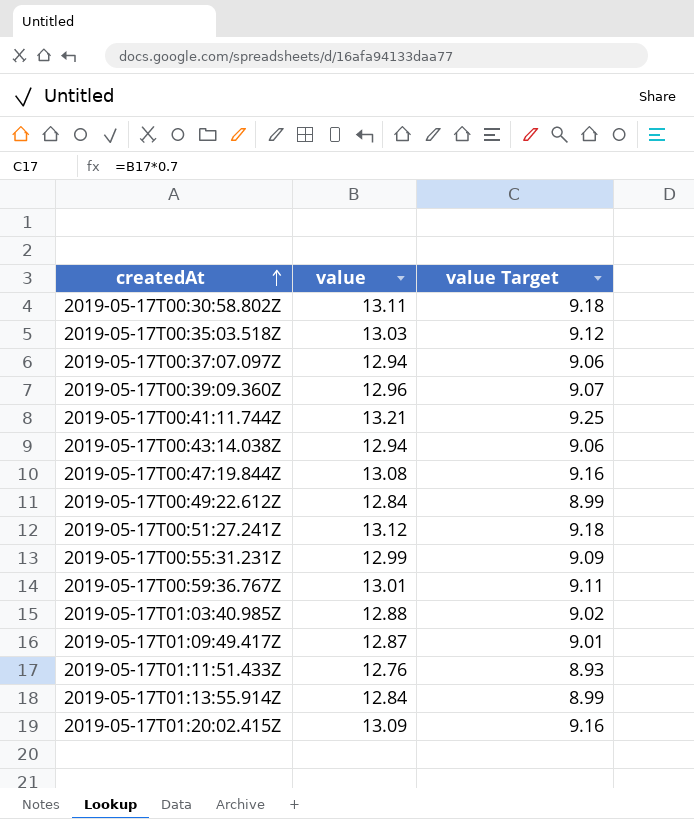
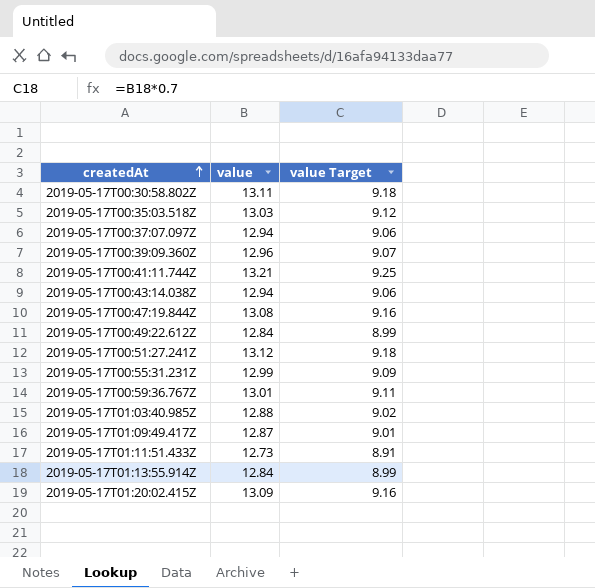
2019-05-17T01:11:51.433Z | value: 12.76 -> 12.73
2019-05-17T01:11:51.433Z | value Target: 8.93 -> 8.91

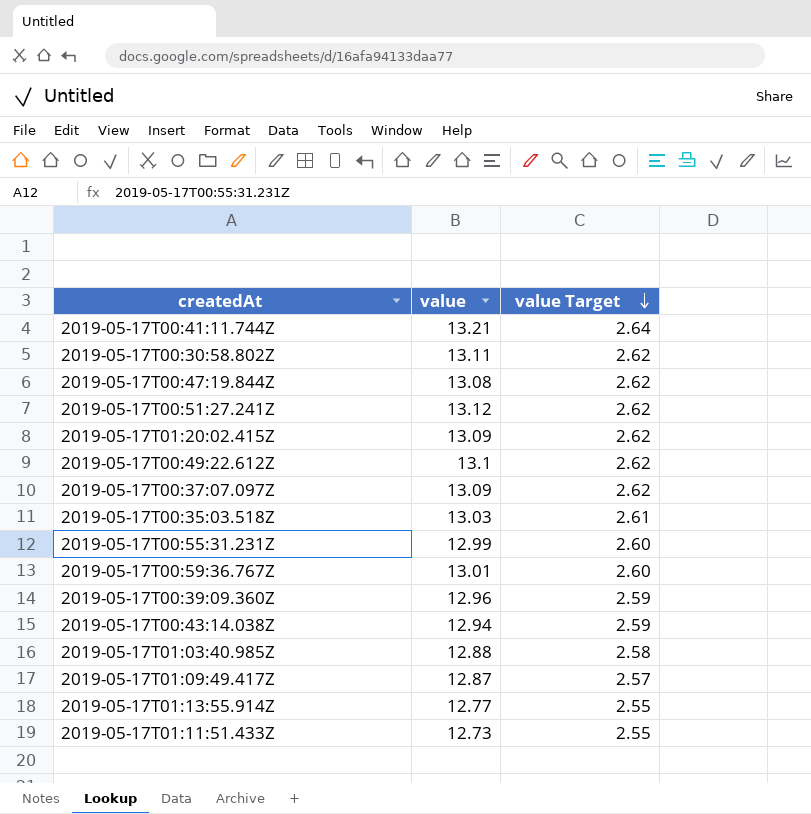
row order: createdAt ascending -> value Target descending
column value Target | formula: [value] * 0.7 -> [value] * 0.2
2019-05-17T00:49:22.612Z | value: 12.84 -> 13.1
2019-05-17T00:37:07.097Z | value: 12.94 -> 13.09
2019-05-17T01:13:55.914Z | value: 12.84 -> 12.77

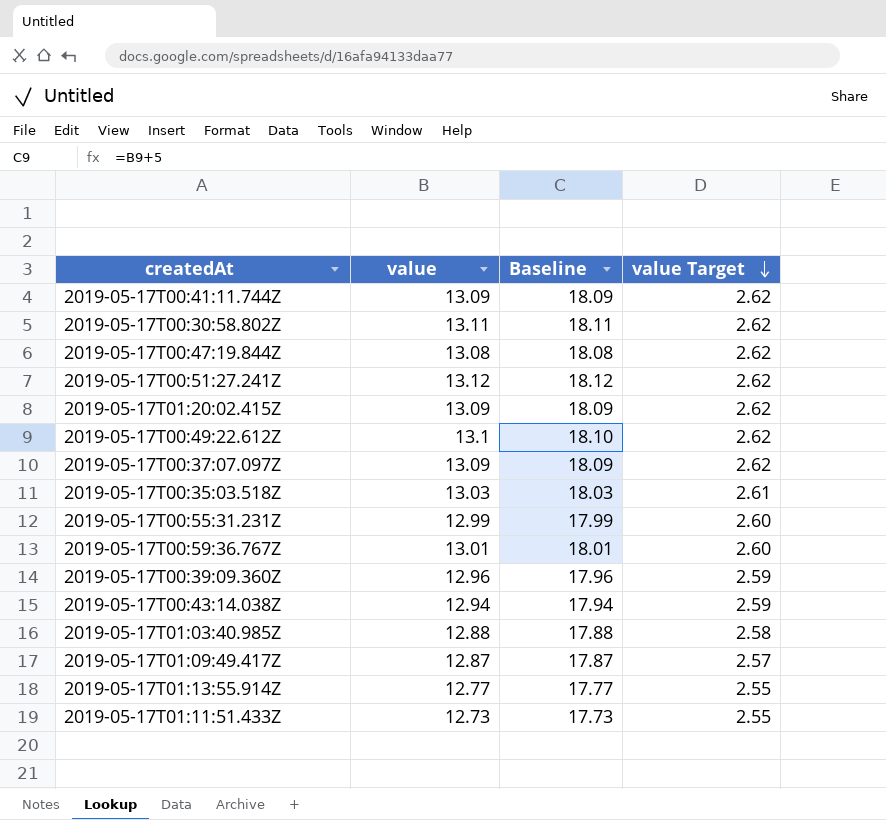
column Baseline | formula: none -> [value] + 5
2019-05-17T00:41:11.744Z | value: 13.21 -> 13.09
2019-05-17T00:41:11.744Z | value Target: 2.64 -> 2.62

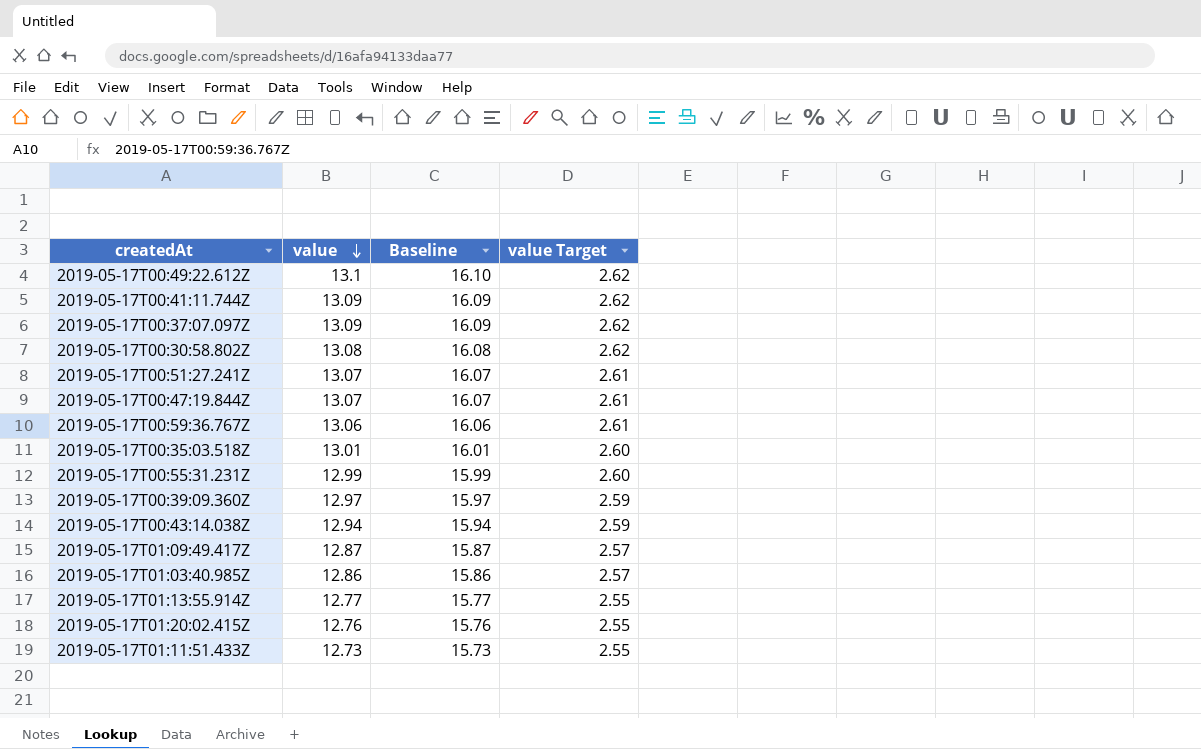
row order: value Target descending -> value descending
column Baseline | formula: [value] + 5 -> [value] + 3
2019-05-17T00:30:58.802Z | value: 13.11 -> 13.08
2019-05-17T00:51:27.241Z | value: 13.12 -> 13.07
2019-05-17T00:51:27.241Z | value Target: 2.62 -> 2.61
2019-05-17T00:47:19.844Z | value: 13.08 -> 13.07
2019-05-17T00:47:19.844Z | value Target: 2.62 -> 2.61
2019-05-17T00:59:36.767Z | value: 13.01 -> 13.06
2019-05-17T00:59:36.767Z | value Target: 2.60 -> 2.61
2019-05-17T00:35:03.518Z | value: 13.03 -> 13.01
2019-05-17T00:35:03.518Z | value Target: 2.61 -> 2.60
2019-05-17T00:39:09.360Z | value: 12.96 -> 12.97
2019-05-17T01:03:40.985Z | value: 12.88 -> 12.86
2019-05-17T01:03:40.985Z | value Target: 2.58 -> 2.57
2019-05-17T01:20:02.415Z | value: 13.09 -> 12.76
2019-05-17T01:20:02.415Z | value Target: 2.62 -> 2.55

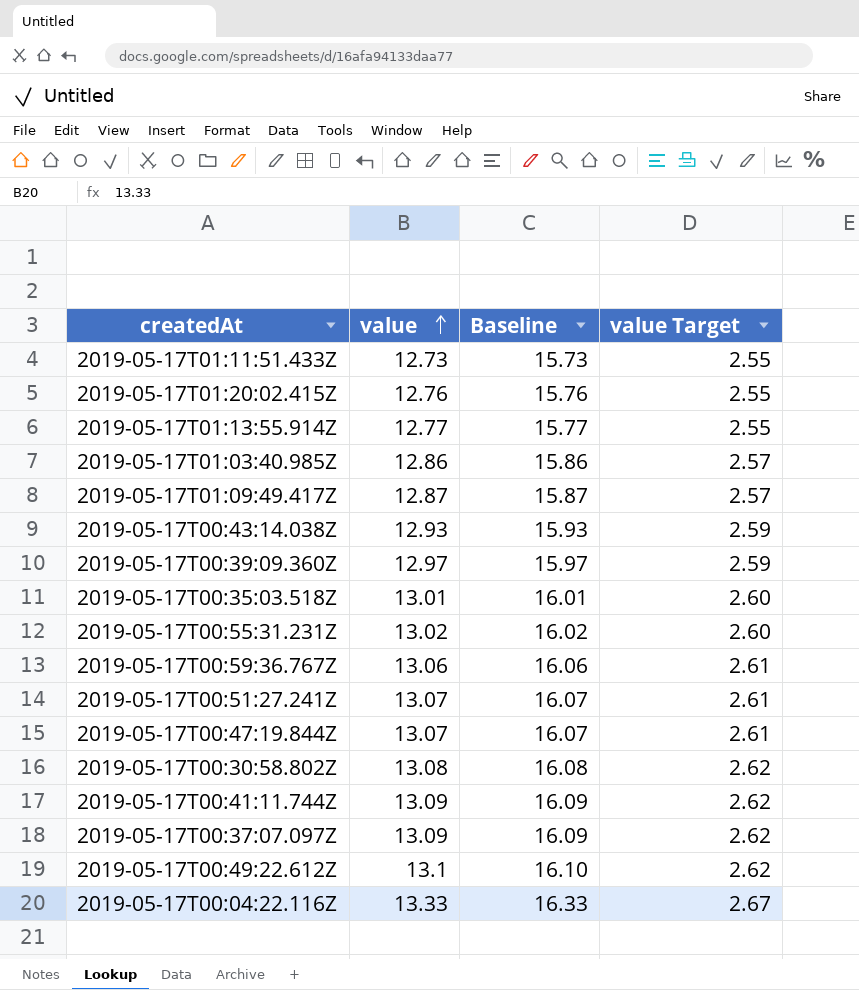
row order: value descending -> value ascending
2019-05-17T00:43:14.038Z | value: 12.94 -> 12.93
2019-05-17T00:43:14.038Z | Baseline: 15.94 -> 15.93
2019-05-17T00:55:31.231Z | value: 12.99 -> 13.02
2019-05-17T00:55:31.231Z | Baseline: 15.99 -> 16.02
row 2019-05-17T00:04:22.116Z: none -> 13.33 | 16.33 | 2.67

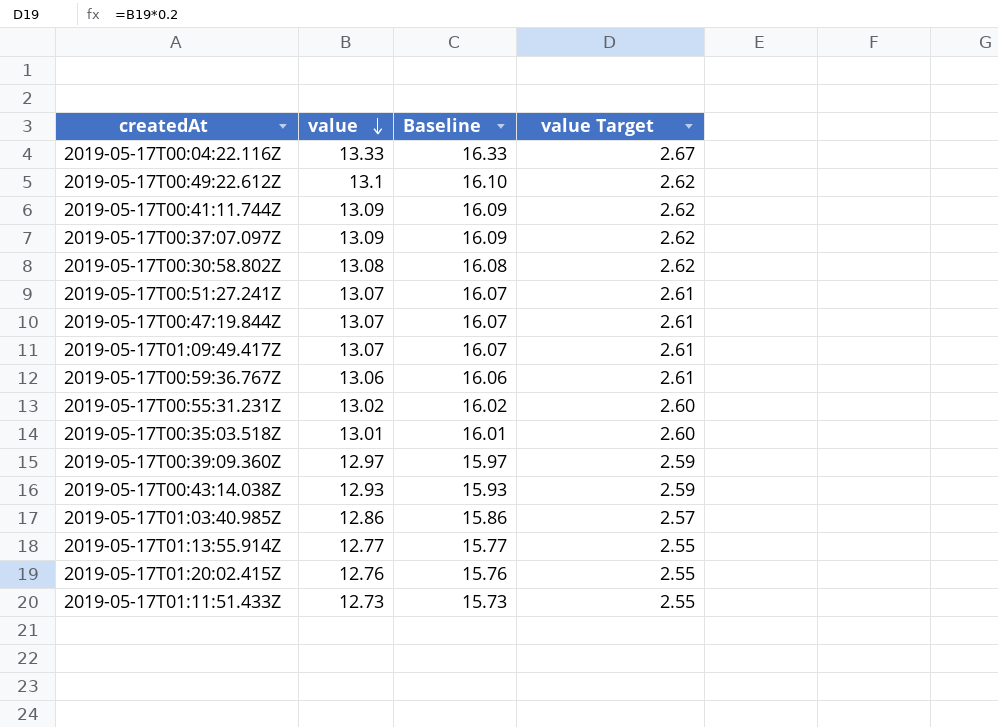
row order: value ascending -> value descending
2019-05-17T01:09:49.417Z | value: 12.87 -> 13.07
2019-05-17T01:09:49.417Z | Baseline: 15.87 -> 16.07
2019-05-17T01:09:49.417Z | value Target: 2.57 -> 2.61

